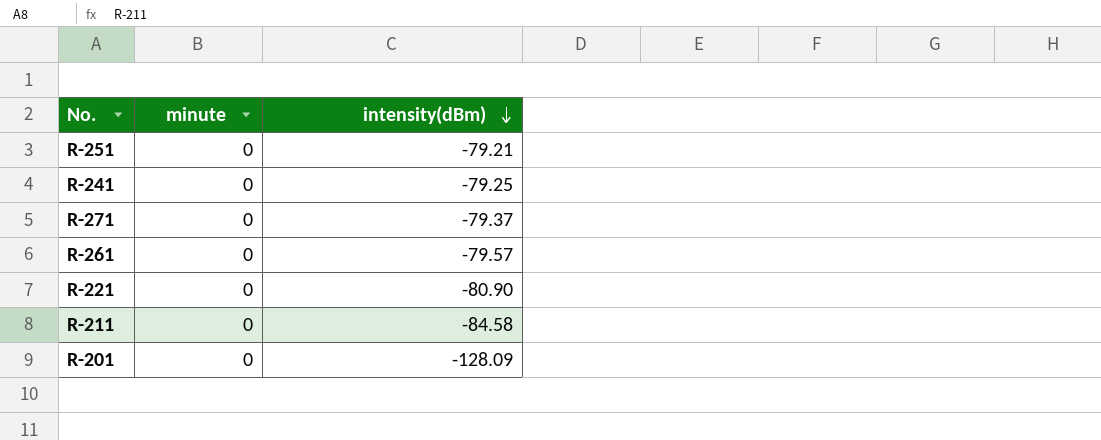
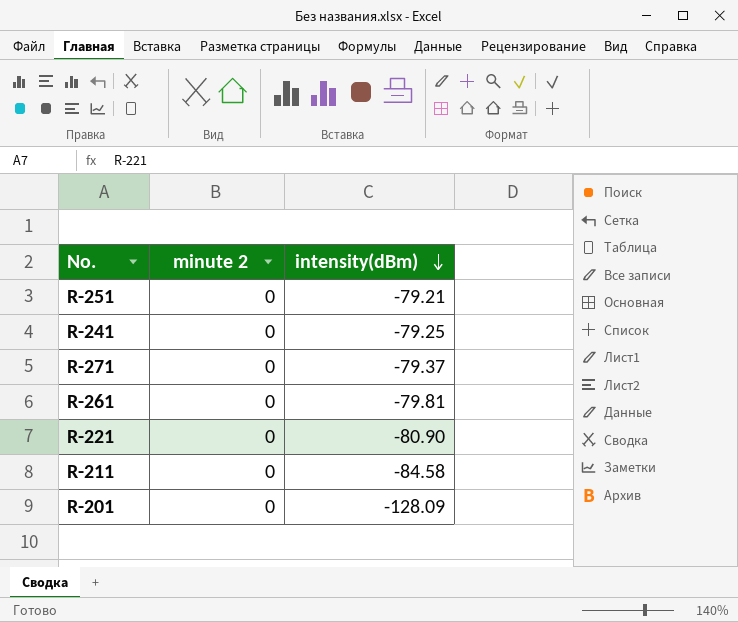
column name: minute -> minute 2
R-261 | intensity(dBm): -79.57 -> -79.81

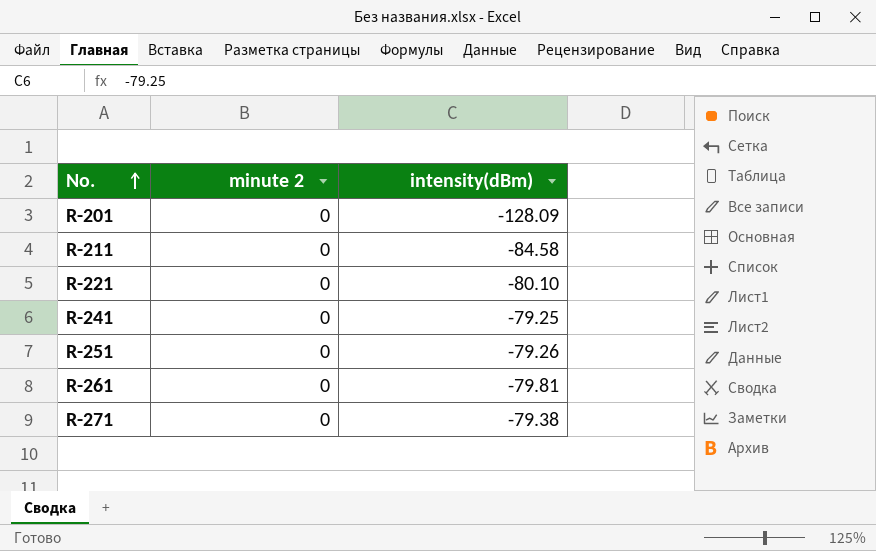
row order: intensity(dBm) descending -> No. ascending
R-221 | intensity(dBm): -80.90 -> -80.10
R-251 | intensity(dBm): -79.21 -> -79.26
R-271 | intensity(dBm): -79.37 -> -79.38

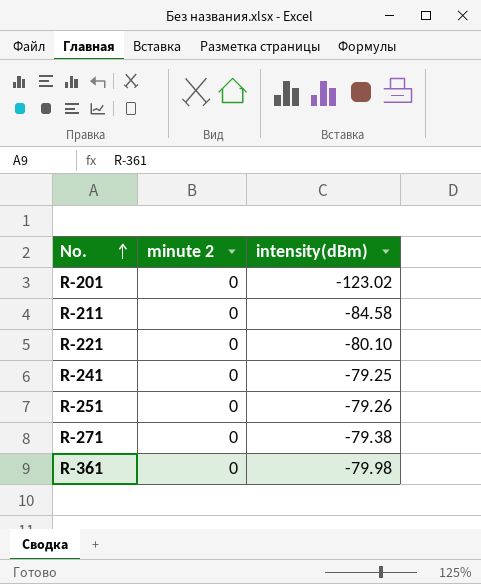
row R-261: 0 | -79.81 -> none
R-201 | intensity(dBm): -128.09 -> -123.02
row R-361: none -> 0 | -79.98

